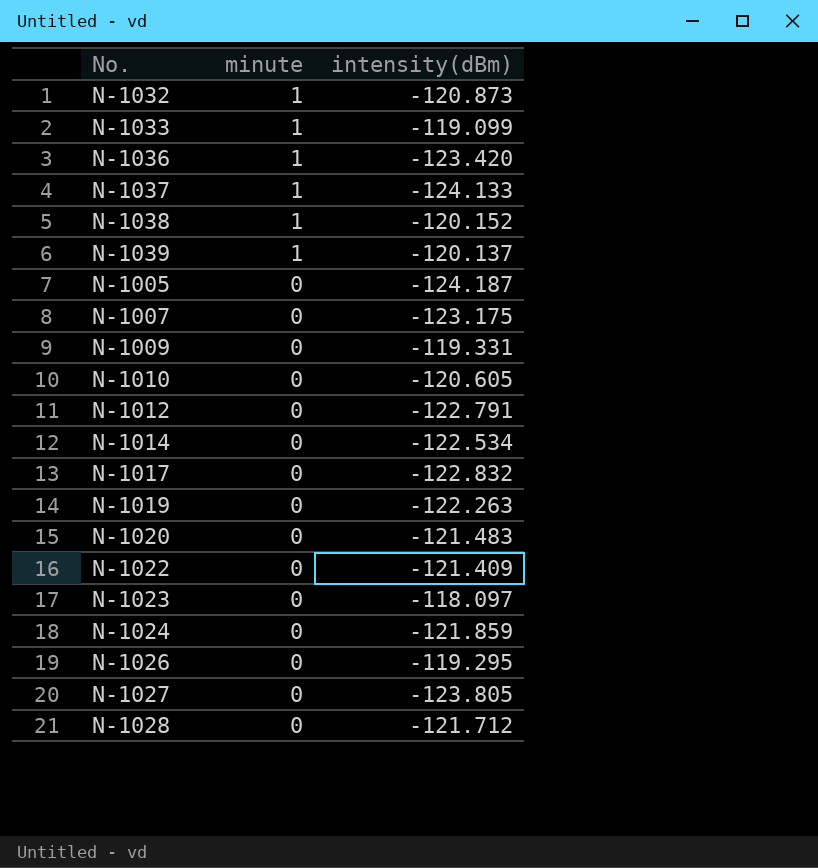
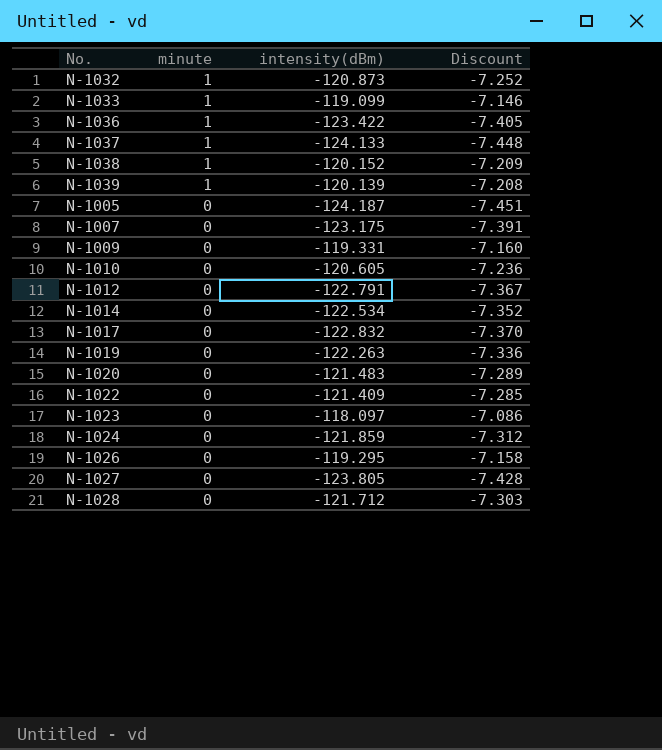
column Discount | formula: none -> [intensity(dBm)] * 0.06
N-1036 | intensity(dBm): -123.420 -> -123.422
N-1039 | intensity(dBm): -120.137 -> -120.139

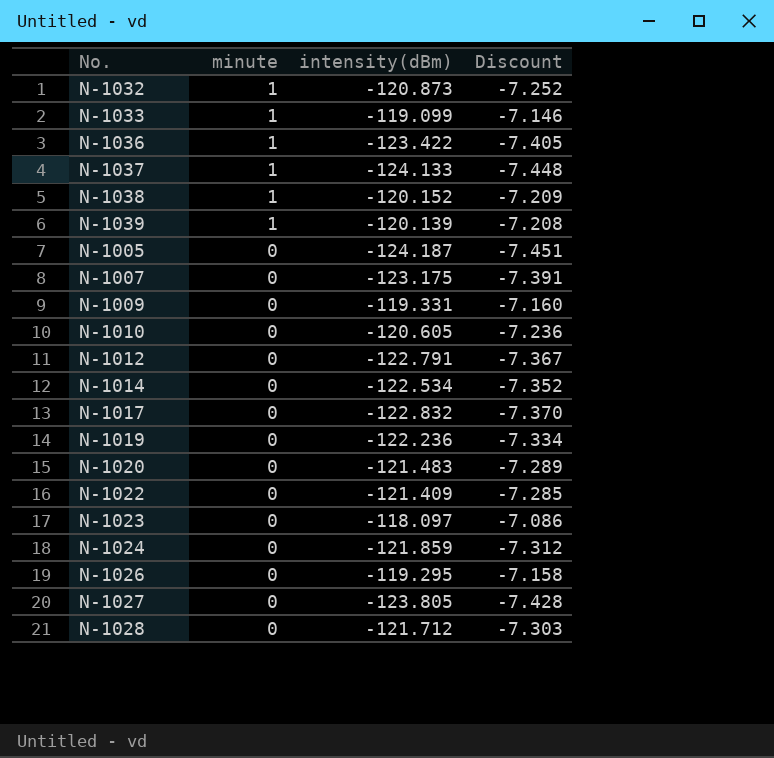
N-1019 | intensity(dBm): -122.263 -> -122.236
N-1019 | Discount: -7.336 -> -7.334

